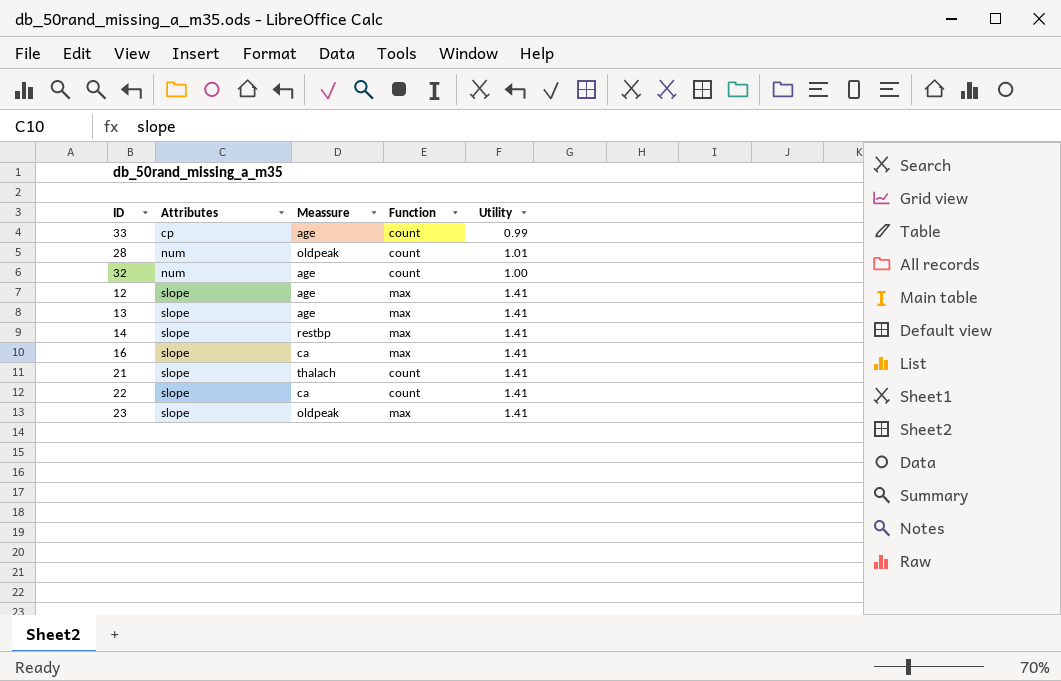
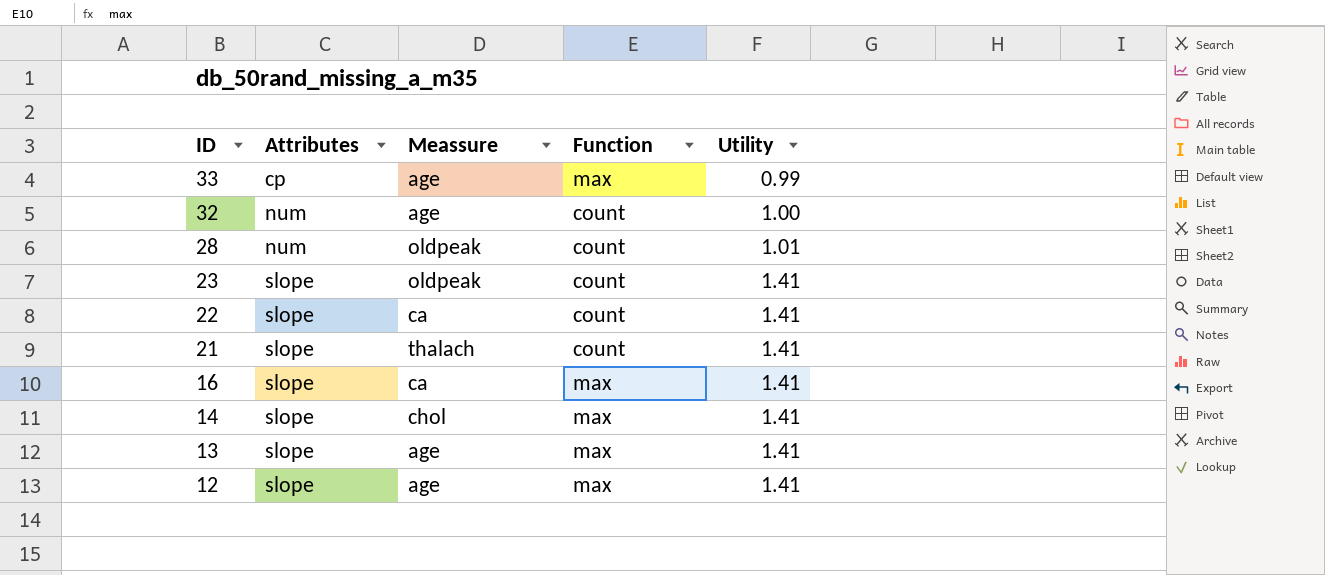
row order: Attributes ascending -> ID descending
33 | Function: count -> max
23 | Function: max -> count
14 | Meassure: restbp -> chol

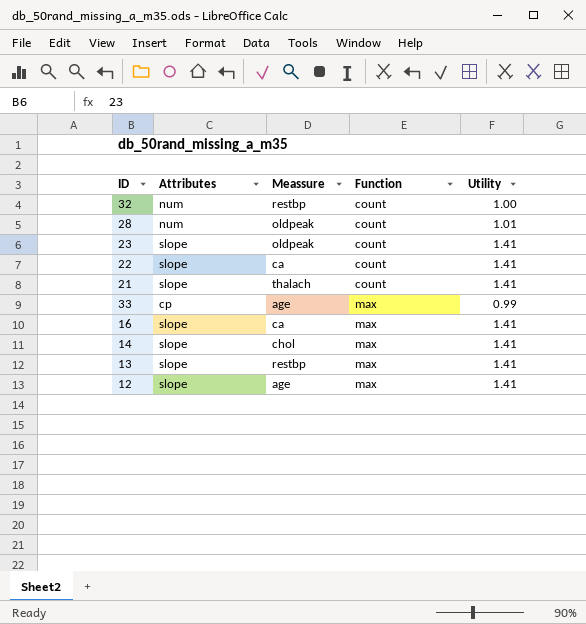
row order: ID descending -> Function ascending
32 | Meassure: age -> restbp
13 | Meassure: age -> restbp

